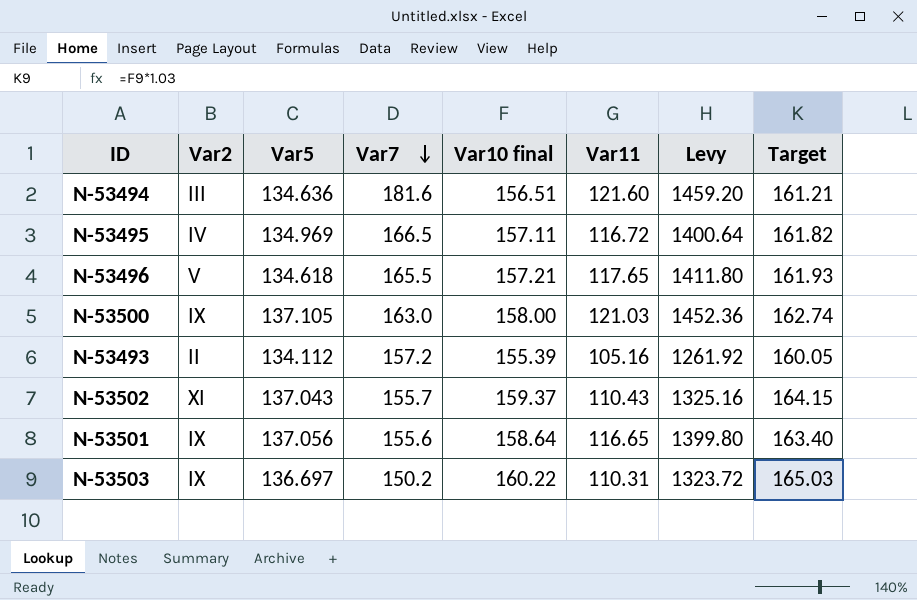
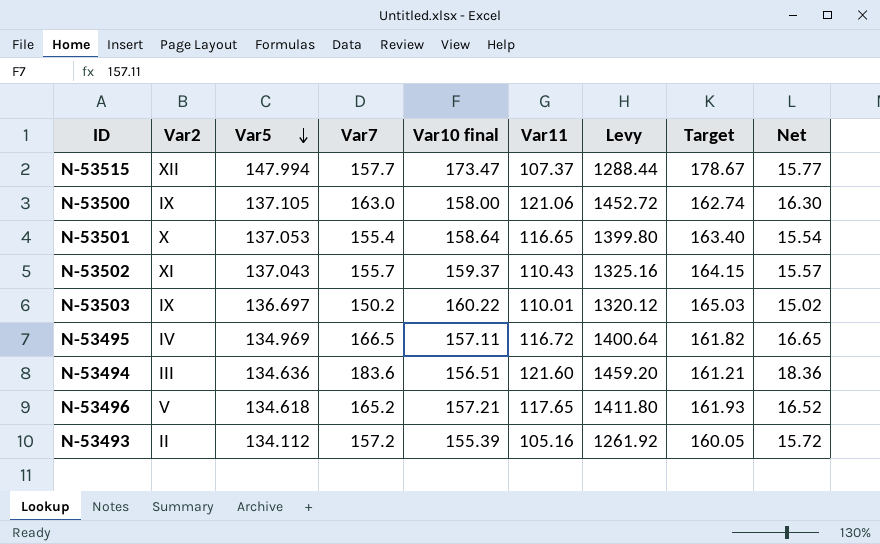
row order: Var7 descending -> Var5 descending
column Net | formula: none -> [Var7] * 0.1
row N-53515: none -> XII | 147.994 | 157.7 | 173.47 | 107.37 | 1288.44 | 178.67 | 15.77
N-53500 | Var11: 121.03 -> 121.06
N-53500 | Levy: 1452.36 -> 1452.72
N-53501 | Var2: IX -> X
N-53501 | Var5: 137.056 -> 137.053
N-53501 | Var7: 155.6 -> 155.4
N-53503 | Var11: 110.31 -> 110.01
N-53503 | Levy: 1323.72 -> 1320.12
N-53494 | Var7: 181.6 -> 183.6
N-53496 | Var7: 165.5 -> 165.2

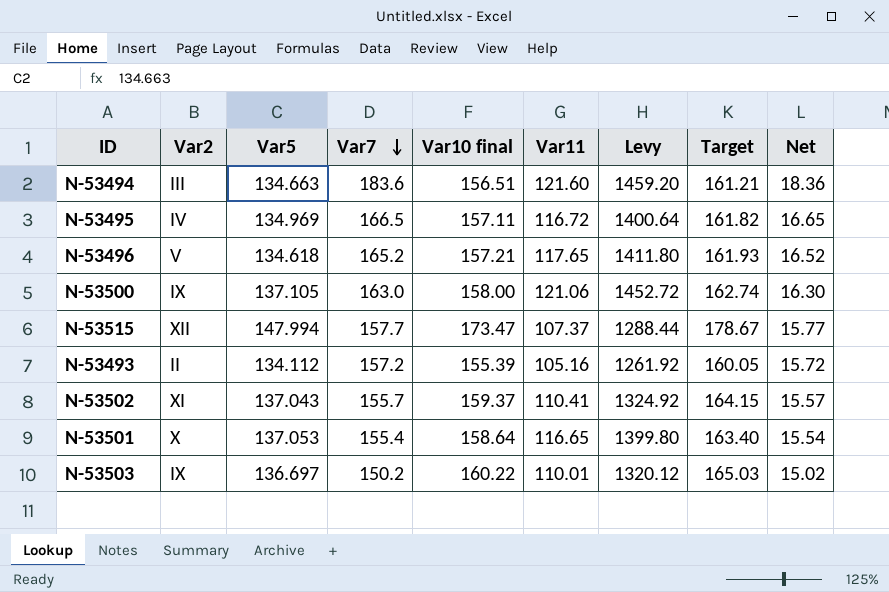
row order: Var5 descending -> Var7 descending
N-53494 | Var5: 134.636 -> 134.663
N-53502 | Var11: 110.43 -> 110.41
N-53502 | Levy: 1325.16 -> 1324.92

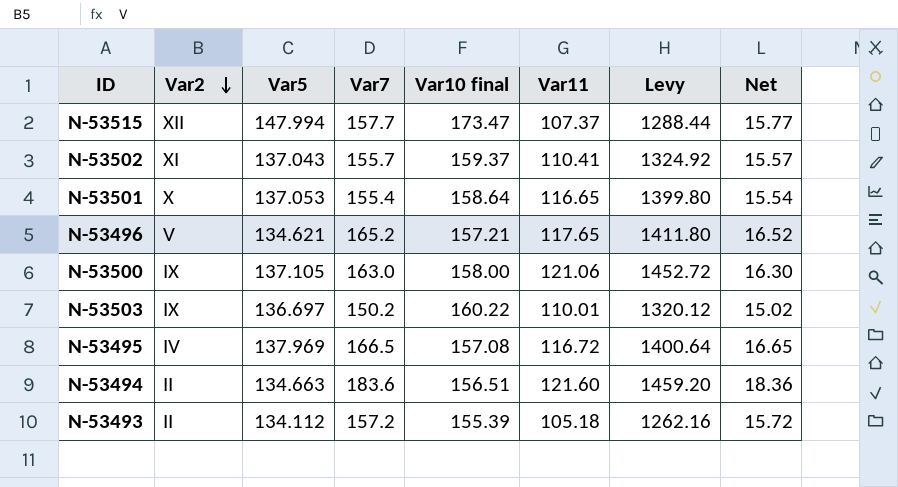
row order: Var7 descending -> Var2 descending
column Target | formula: [Var10 final] * 1.03 -> none
N-53496 | Var5: 134.618 -> 134.621
N-53495 | Var5: 134.969 -> 137.969
N-53495 | Var10 final: 157.11 -> 157.08
N-53494 | Var2: III -> II
N-53493 | Var11: 105.16 -> 105.18
N-53493 | Levy: 1261.92 -> 1262.16

